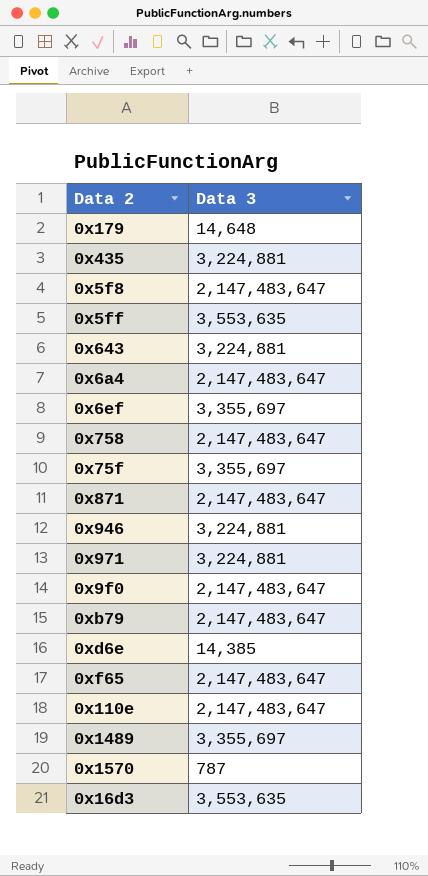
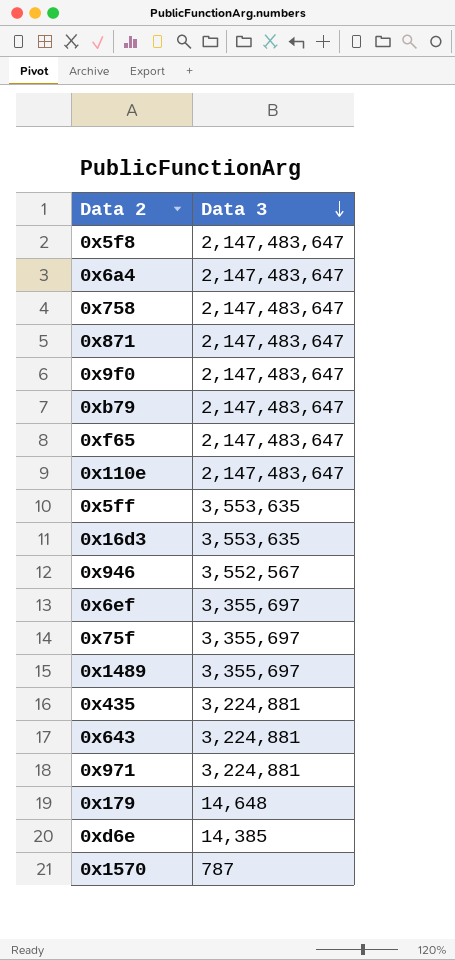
row order: none -> Data 3 descending
0x946 | Data 3: 3,224,881 -> 3,552,567

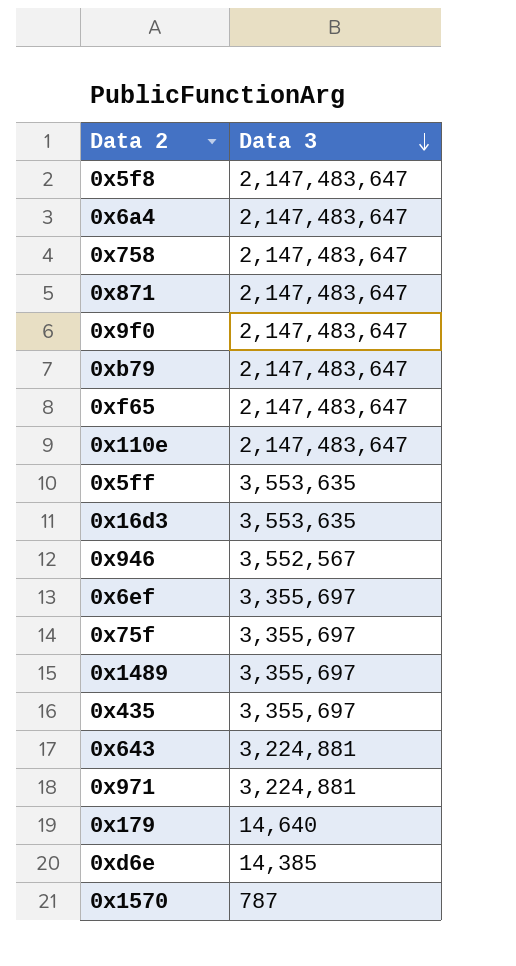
0x435 | Data 3: 3,224,881 -> 3,355,697
0x179 | Data 3: 14,648 -> 14,640

